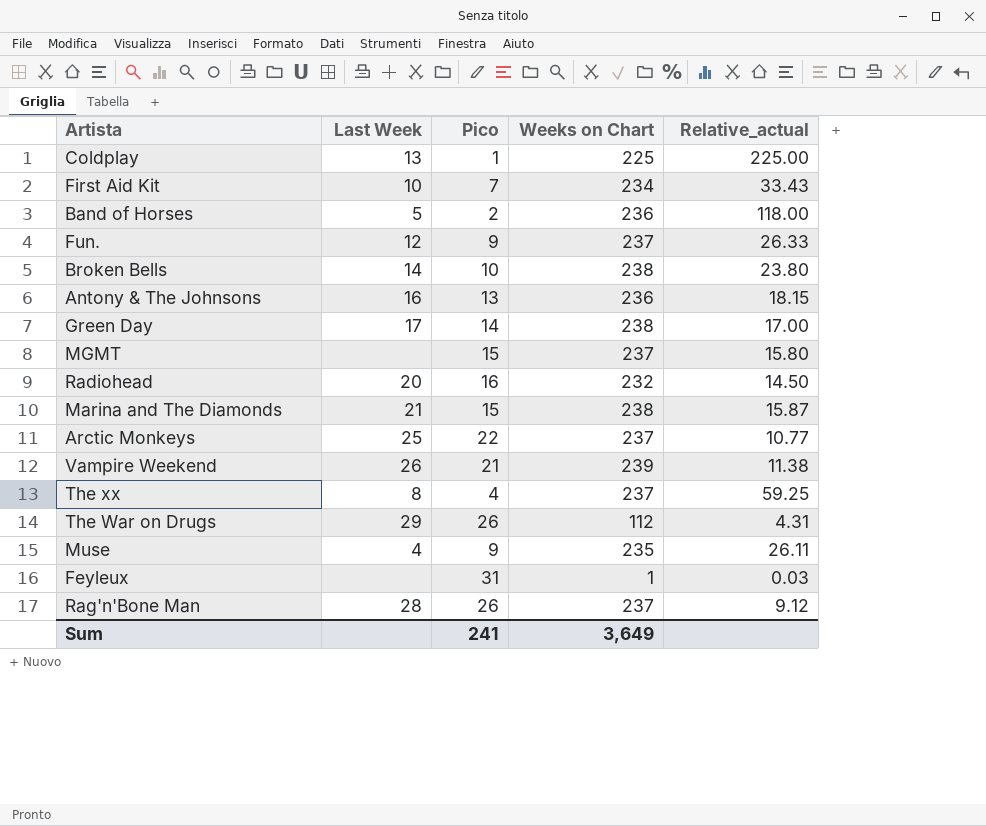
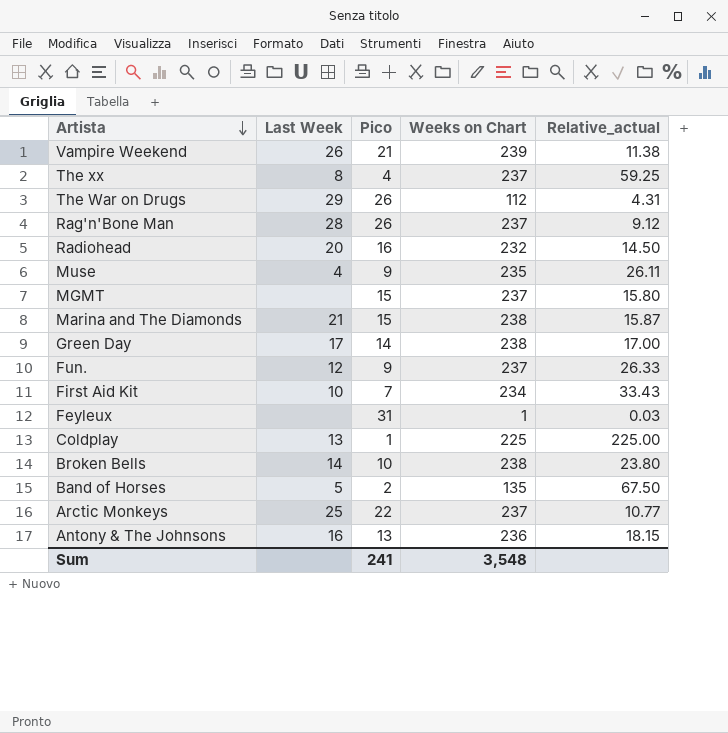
row order: none -> Artista descending
Band of Horses | Weeks on Chart: 236 -> 135
Band of Horses | Relative_actual: 118.00 -> 67.50
Sum | Weeks on Chart: 3,649 -> 3,548

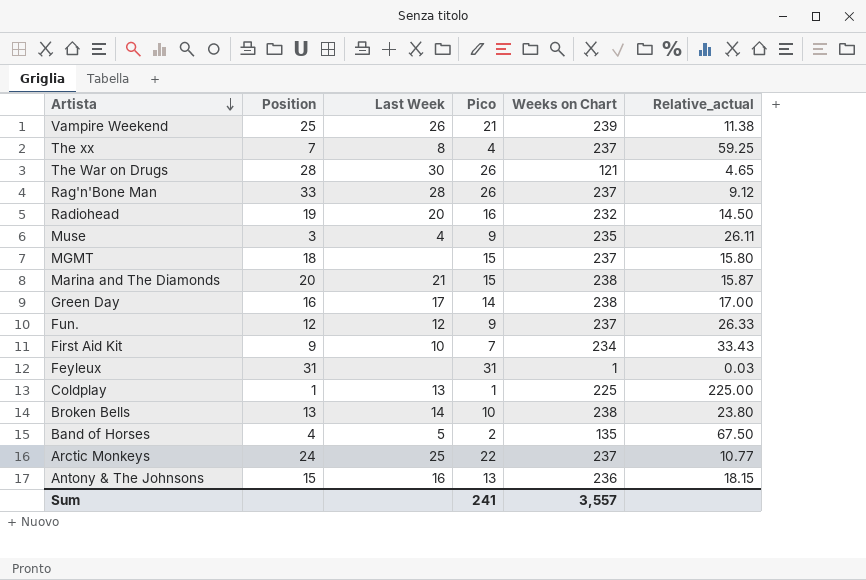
column Position | position: none -> 2
The War on Drugs | Last Week: 29 -> 30
The War on Drugs | Weeks on Chart: 112 -> 121
The War on Drugs | Relative_actual: 4.31 -> 4.65
Sum | Weeks on Chart: 3,548 -> 3,557

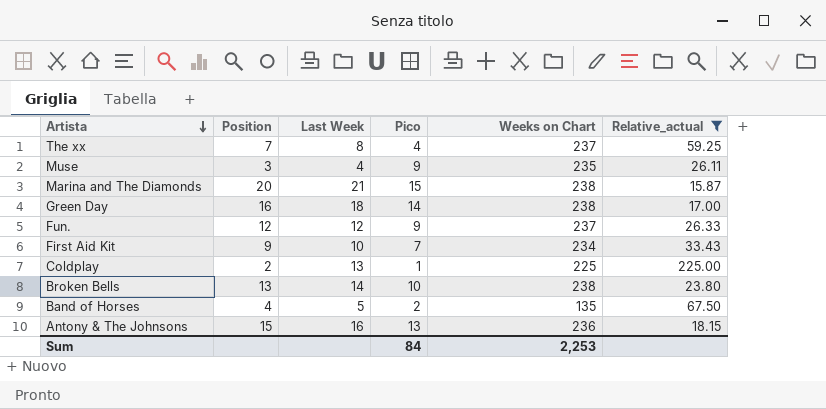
filter: none -> Relative_actual >= 15.87
Green Day | Last Week: 17 -> 18
Coldplay | Position: 1 -> 2
Sum | Pico: 241 -> 84
Sum | Weeks on Chart: 3,557 -> 2,253

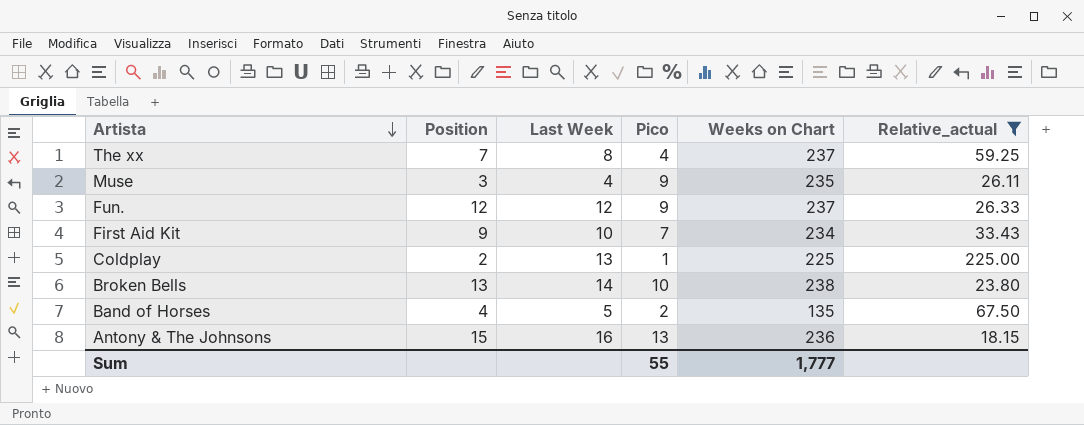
row Marina and The Diamonds: 20 | 21 | 15 | 238 | 15.87 -> none
row Green Day: 16 | 18 | 14 | 238 | 17.00 -> none
Sum | Pico: 84 -> 55
Sum | Weeks on Chart: 2,253 -> 1,777

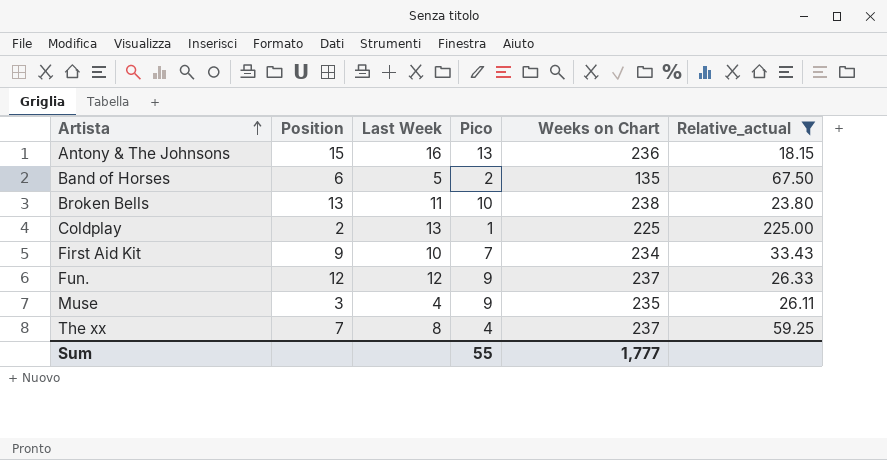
row order: Artista descending -> Artista ascending
Band of Horses | Position: 4 -> 6
Broken Bells | Last Week: 14 -> 11

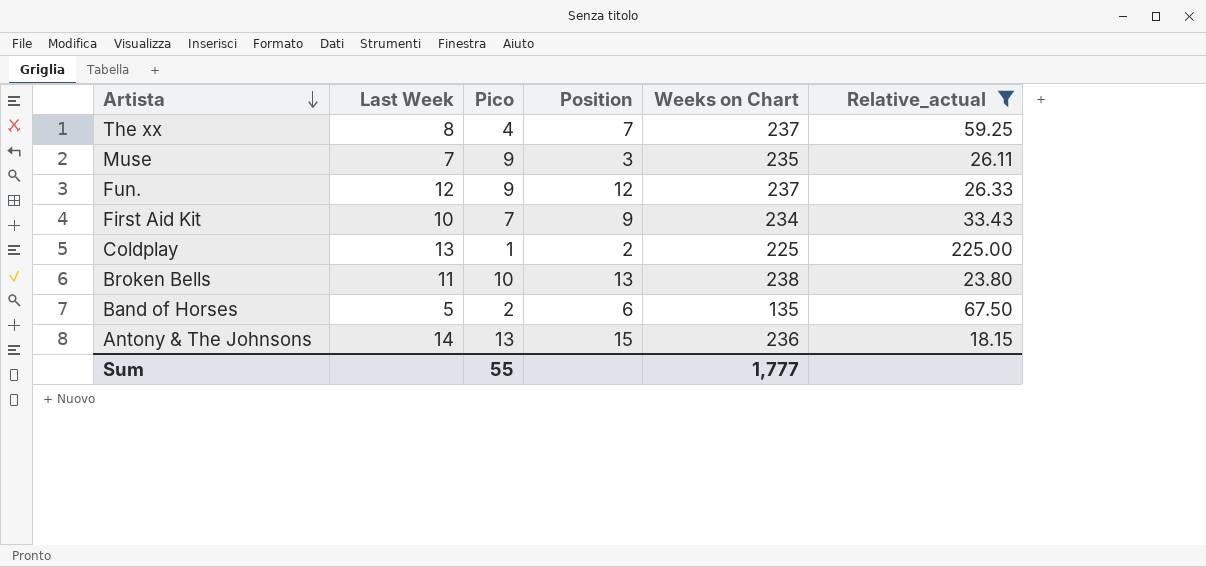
row order: Artista ascending -> Artista descending
column Position | position: 2 -> 4
Muse | Last Week: 4 -> 7
Antony & The Johnsons | Last Week: 16 -> 14

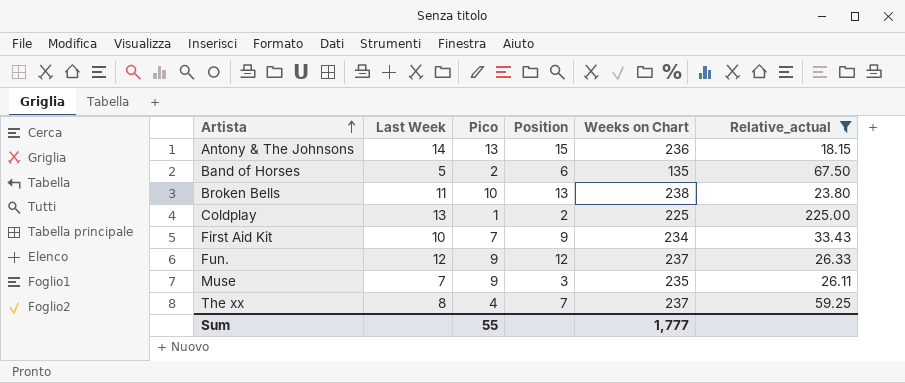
row order: Artista descending -> Artista ascending

